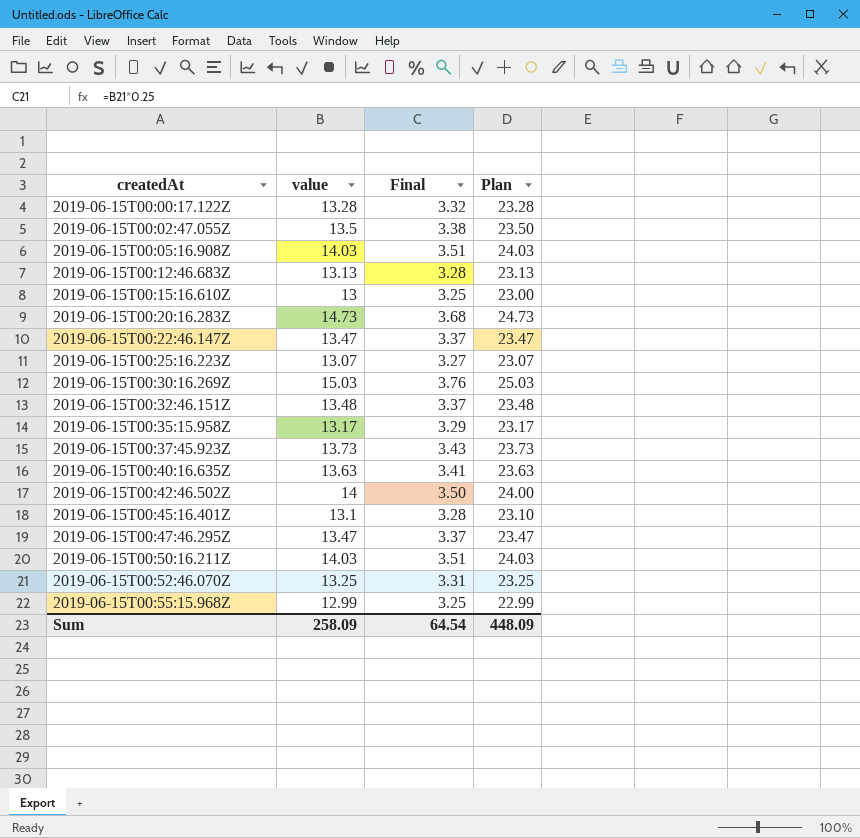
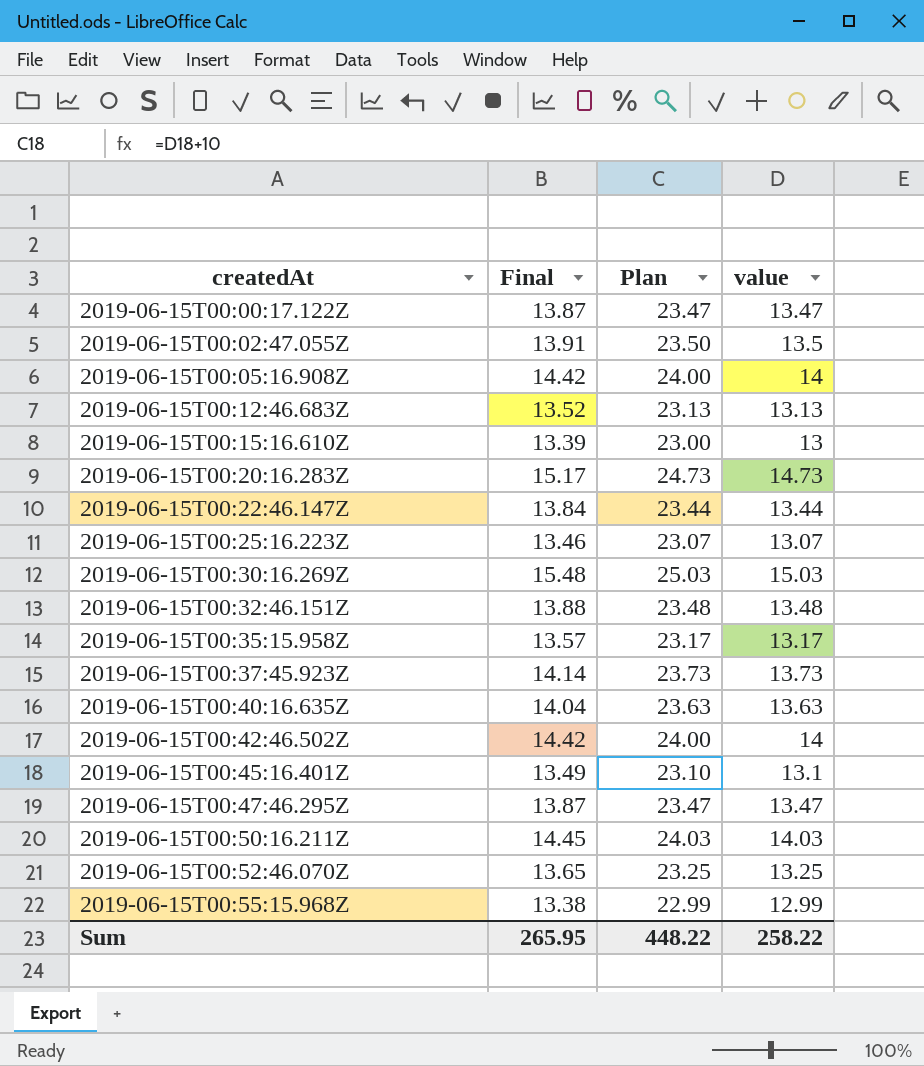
column Final | formula: [value] * 0.25 -> [value] * 1.03
column value | position: 2 -> 4
2019-06-15T00:00:17.122Z | Plan: 23.28 -> 23.47
2019-06-15T00:00:17.122Z | value: 13.28 -> 13.47
2019-06-15T00:05:16.908Z | Plan: 24.03 -> 24.00
2019-06-15T00:05:16.908Z | value: 14.03 -> 14
2019-06-15T00:22:46.147Z | Plan: 23.47 -> 23.44
2019-06-15T00:22:46.147Z | value: 13.47 -> 13.44
Sum | Final: 64.54 -> 265.95
Sum | Plan: 448.09 -> 448.22
Sum | value: 258.09 -> 258.22

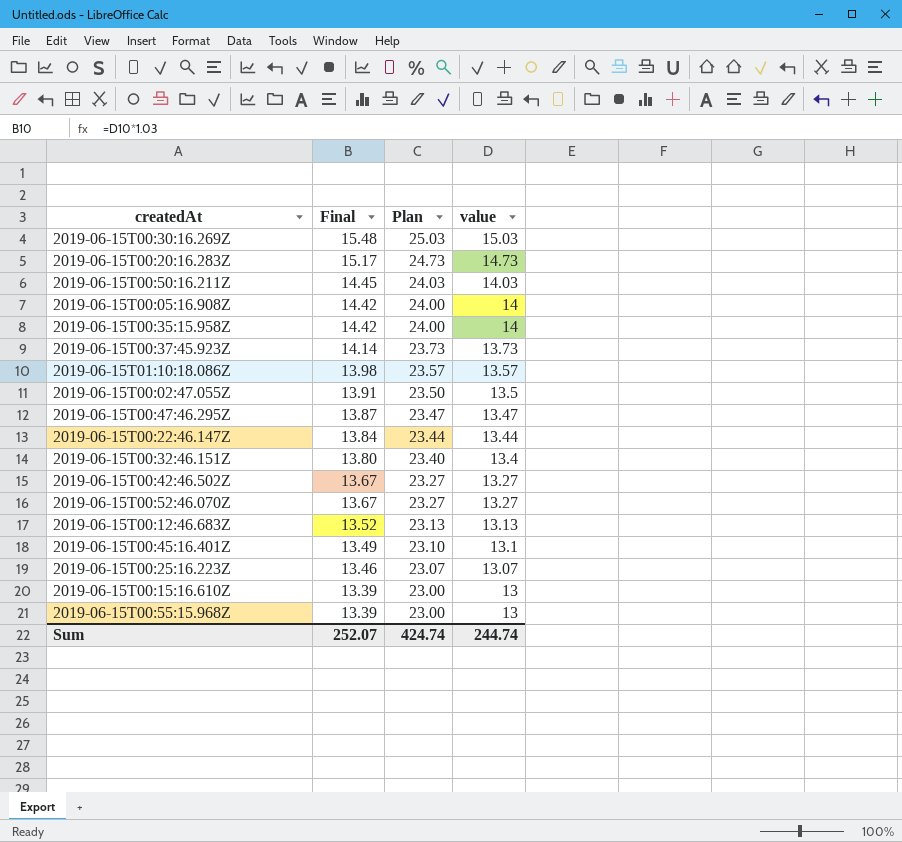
row order: createdAt ascending -> Final descending
row 2019-06-15T00:00:17.122Z: 13.87 | 23.47 | 13.47 -> none
row 2019-06-15T00:40:16.635Z: 14.04 | 23.63 | 13.63 -> none
2019-06-15T00:35:15.958Z | Final: 13.57 -> 14.42
2019-06-15T00:35:15.958Z | Plan: 23.17 -> 24.00
2019-06-15T00:35:15.958Z | value: 13.17 -> 14
row 2019-06-15T01:10:18.086Z: none -> 13.98 | 23.57 | 13.57
2019-06-15T00:32:46.151Z | Final: 13.88 -> 13.80
2019-06-15T00:32:46.151Z | Plan: 23.48 -> 23.40
2019-06-15T00:32:46.151Z | value: 13.48 -> 13.4
2019-06-15T00:42:46.502Z | Final: 14.42 -> 13.67
2019-06-15T00:42:46.502Z | Plan: 24.00 -> 23.27
2019-06-15T00:42:46.502Z | value: 14 -> 13.27
2019-06-15T00:52:46.070Z | Final: 13.65 -> 13.67
2019-06-15T00:52:46.070Z | Plan: 23.25 -> 23.27
2019-06-15T00:52:46.070Z | value: 13.25 -> 13.27
2019-06-15T00:55:15.968Z | Final: 13.38 -> 13.39
2019-06-15T00:55:15.968Z | Plan: 22.99 -> 23.00
2019-06-15T00:55:15.968Z | value: 12.99 -> 13
Sum | Final: 265.95 -> 252.07
Sum | Plan: 448.22 -> 424.74
Sum | value: 258.22 -> 244.74

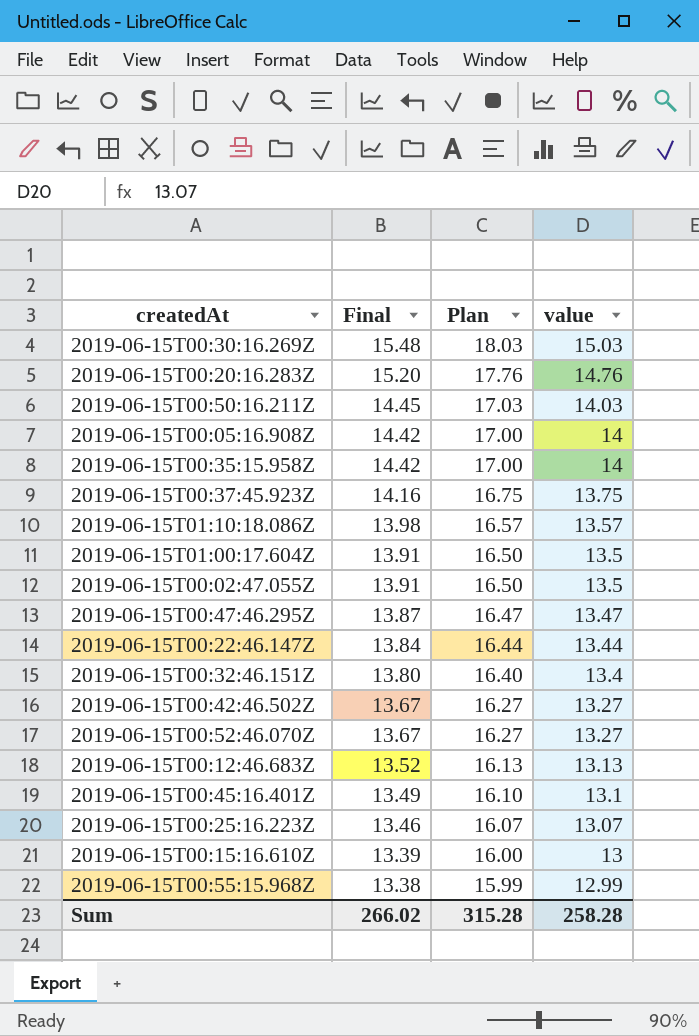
column Plan | formula: [value] + 10 -> [value] + 3
2019-06-15T00:20:16.283Z | Final: 15.17 -> 15.20
2019-06-15T00:20:16.283Z | value: 14.73 -> 14.76
2019-06-15T00:37:45.923Z | Final: 14.14 -> 14.16
2019-06-15T00:37:45.923Z | value: 13.73 -> 13.75
row 2019-06-15T01:00:17.604Z: none -> 13.91 | 16.50 | 13.5
2019-06-15T00:55:15.968Z | Final: 13.39 -> 13.38
2019-06-15T00:55:15.968Z | value: 13 -> 12.99
Sum | Final: 252.07 -> 266.02
Sum | Plan: 424.74 -> 315.28
Sum | value: 244.74 -> 258.28

